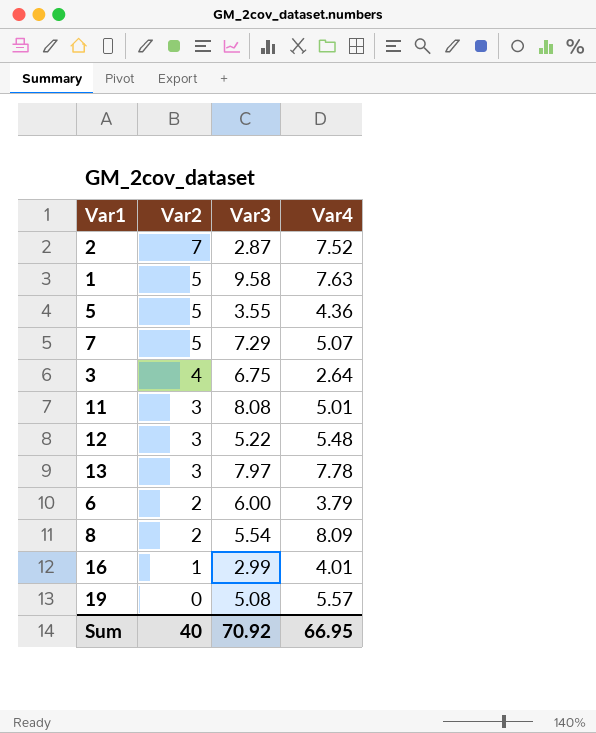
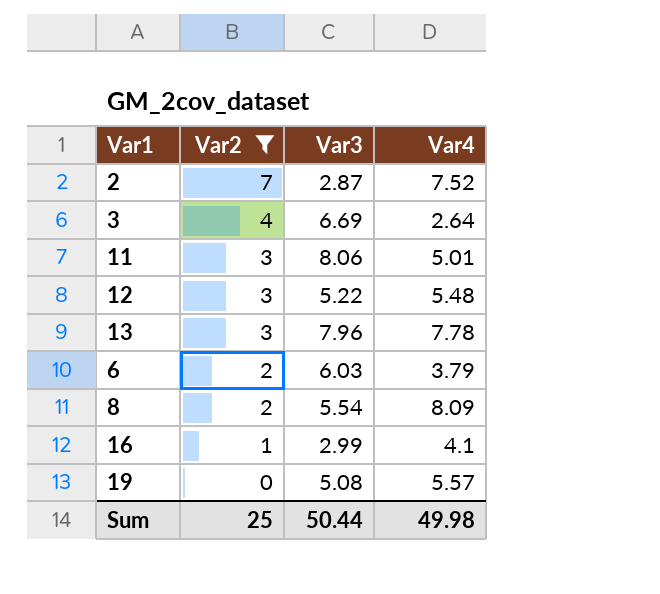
filter: none -> Var2 != 5
3 | Var3: 6.75 -> 6.69
11 | Var3: 8.08 -> 8.06
13 | Var3: 7.97 -> 7.96
6 | Var3: 6.00 -> 6.03
16 | Var4: 4.01 -> 4.1
Sum | Var2: 40 -> 25
Sum | Var3: 70.92 -> 50.44
Sum | Var4: 66.95 -> 49.98

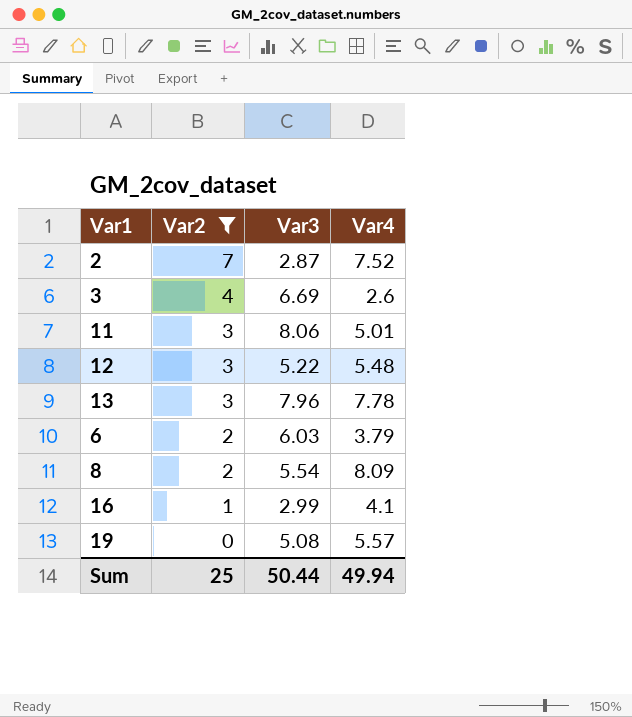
3 | Var4: 2.64 -> 2.6
Sum | Var4: 49.98 -> 49.94

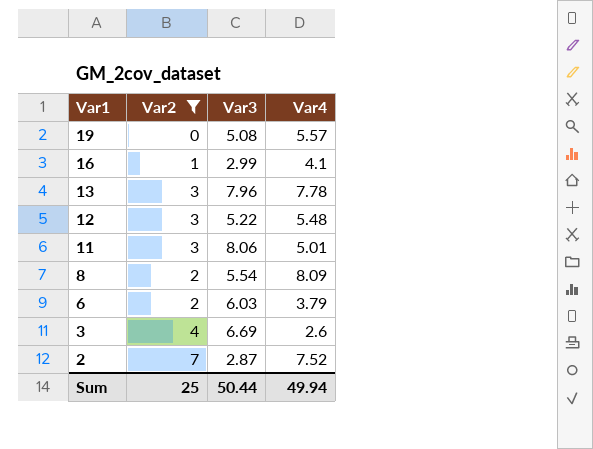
row order: Var2 descending -> Var1 descending

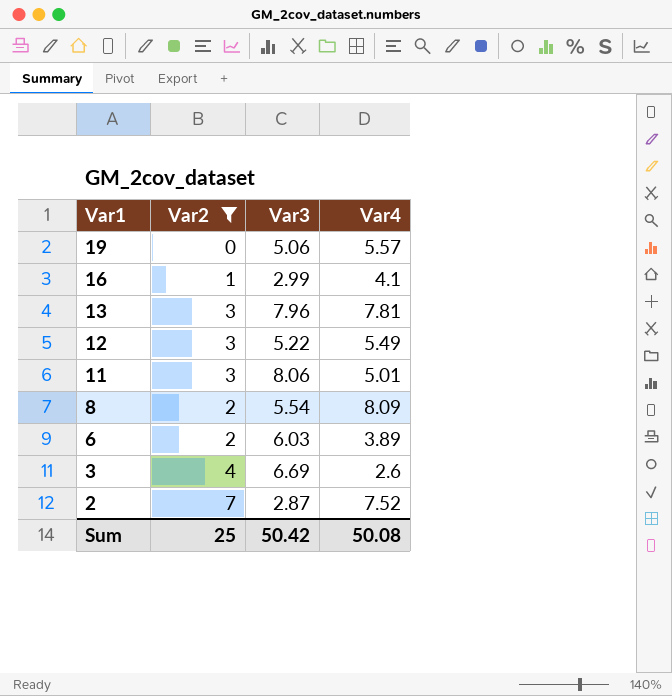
19 | Var3: 5.08 -> 5.06
13 | Var4: 7.78 -> 7.81
12 | Var4: 5.48 -> 5.49
6 | Var4: 3.79 -> 3.89
Sum | Var3: 50.44 -> 50.42
Sum | Var4: 49.94 -> 50.08

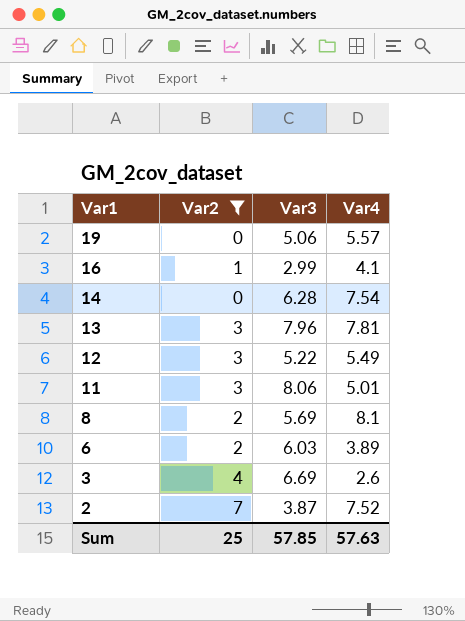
row 14: none -> 0 | 6.28 | 7.54
8 | Var3: 5.54 -> 5.69
8 | Var4: 8.09 -> 8.1
2 | Var3: 2.87 -> 3.87
Sum | Var3: 50.42 -> 57.85
Sum | Var4: 50.08 -> 57.63

